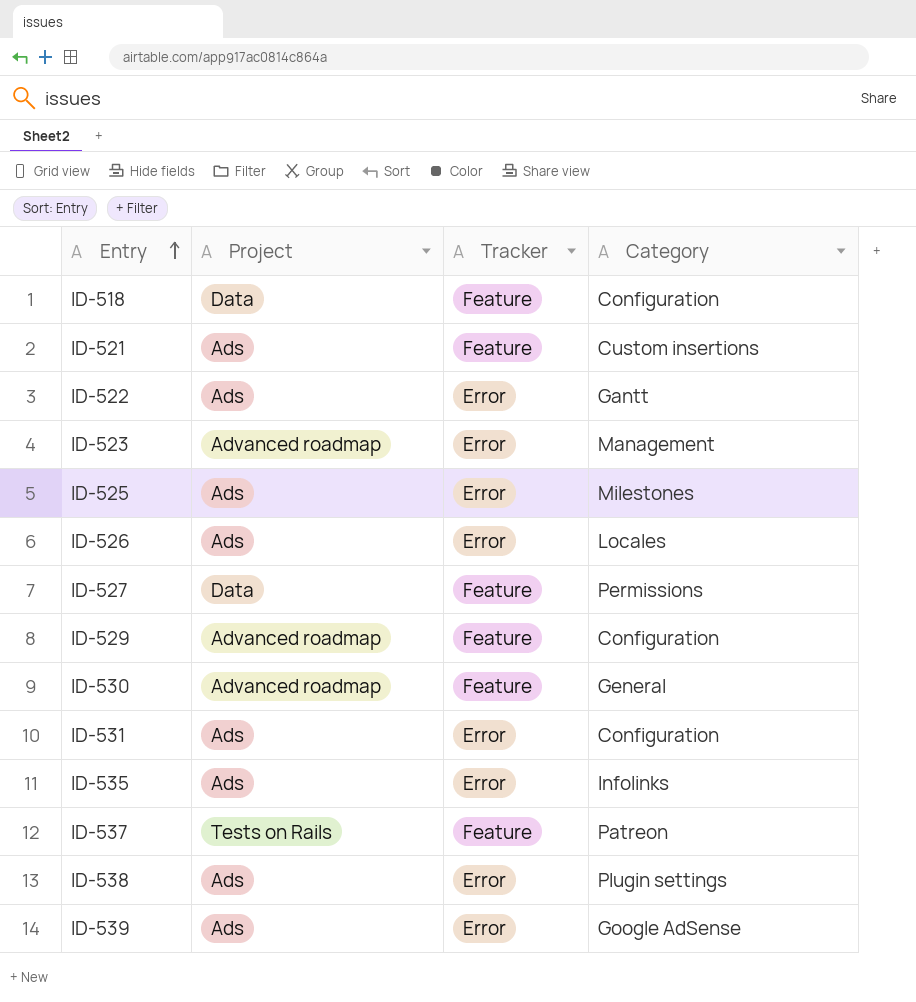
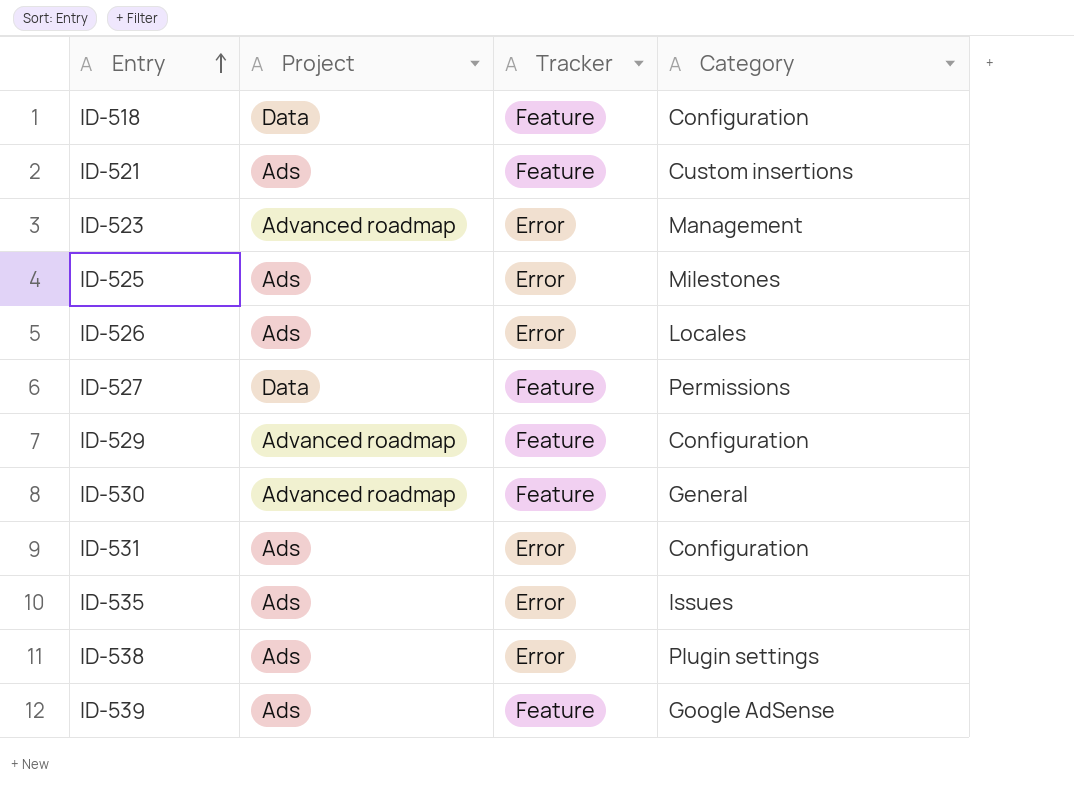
row ID-522: Ads | Error | Gantt -> none
row ID-537: Tests on Rails | Feature | Patreon -> none
ID-535 | Category: Infolinks -> Issues
ID-539 | Tracker: Error -> Feature

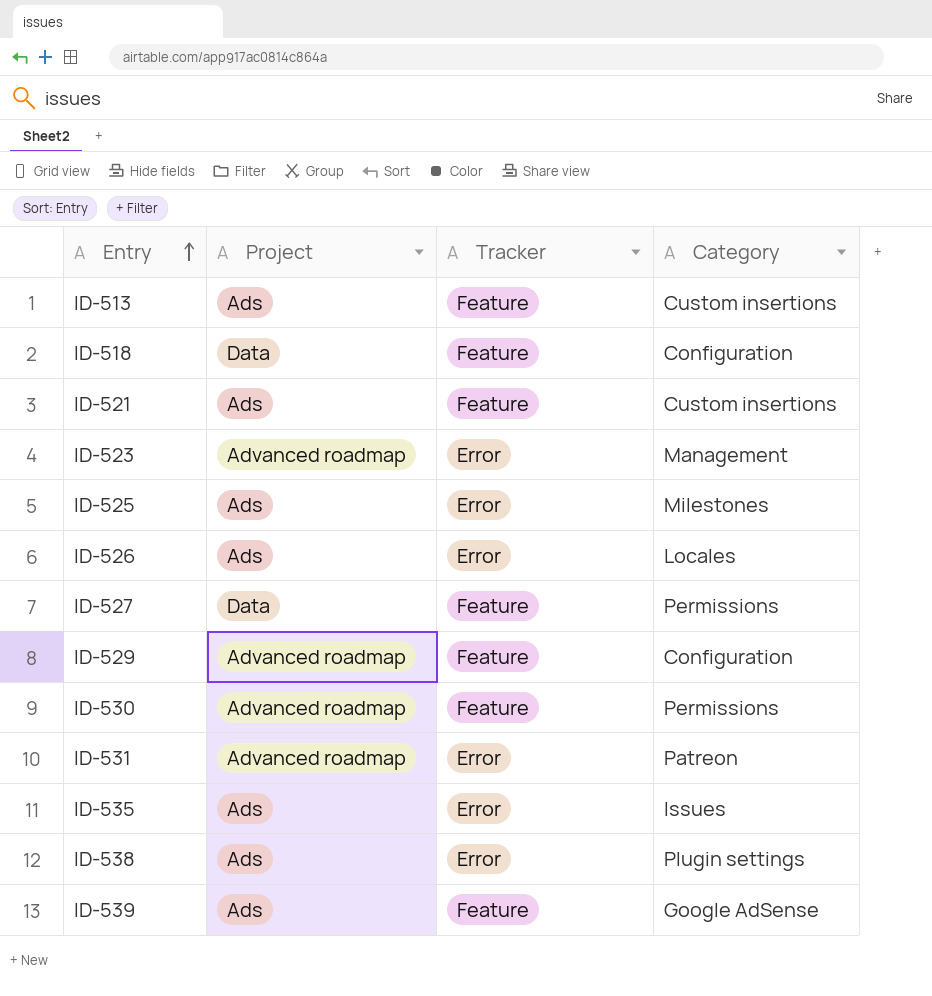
row ID-513: none -> Ads | Feature | Custom insertions
ID-530 | Category: General -> Permissions
ID-531 | Project: Ads -> Advanced roadmap
ID-531 | Category: Configuration -> Patreon

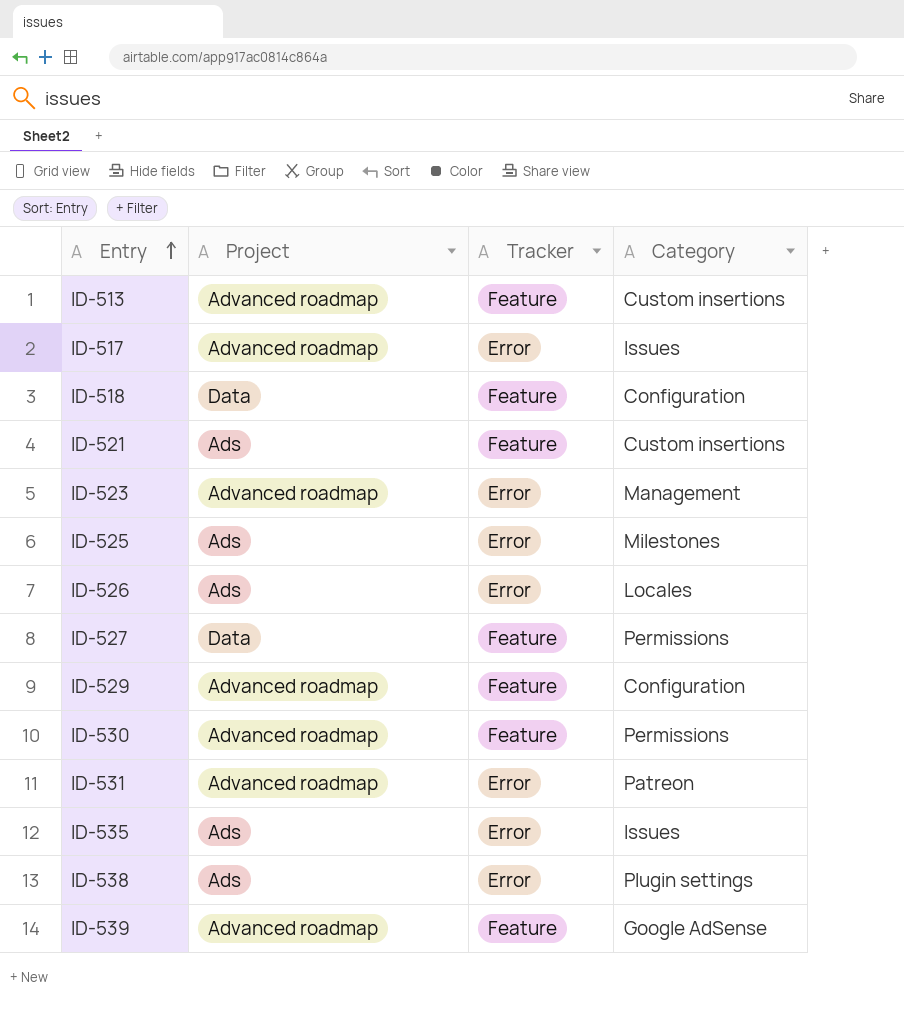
ID-513 | Project: Ads -> Advanced roadmap
row ID-517: none -> Advanced roadmap | Error | Issues
ID-539 | Project: Ads -> Advanced roadmap

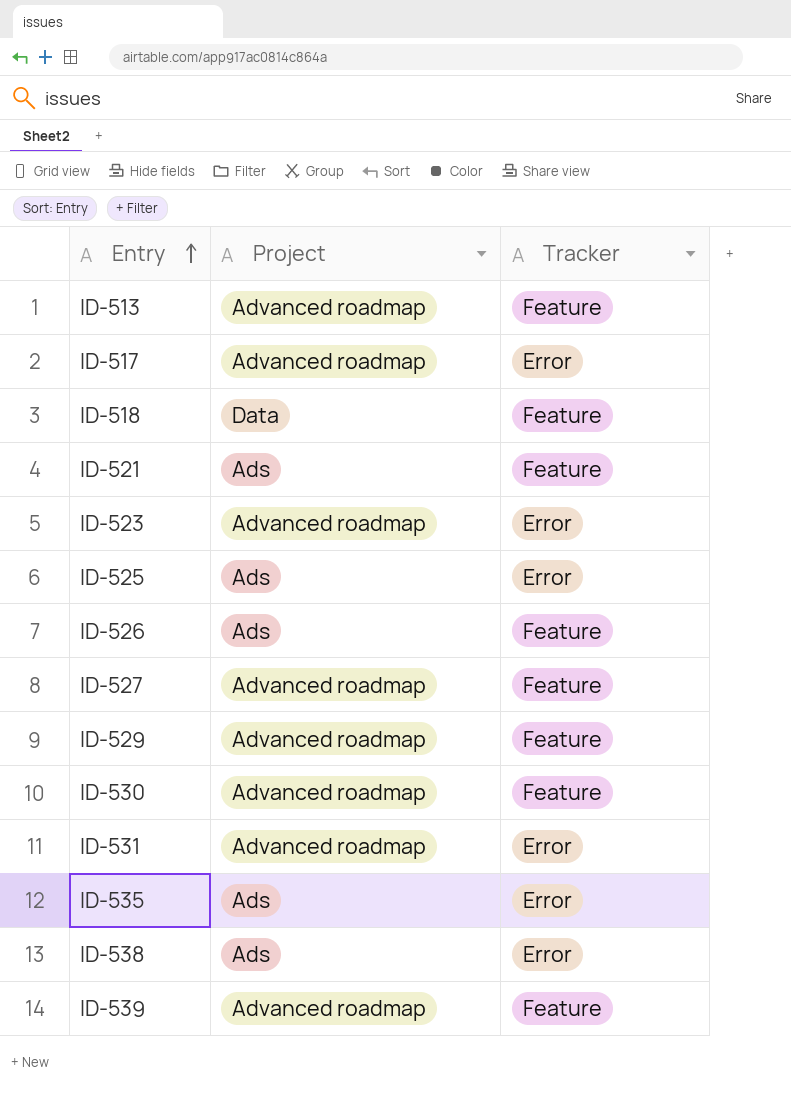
column Category | position: 4 -> none
ID-526 | Tracker: Error -> Feature
ID-527 | Project: Data -> Advanced roadmap

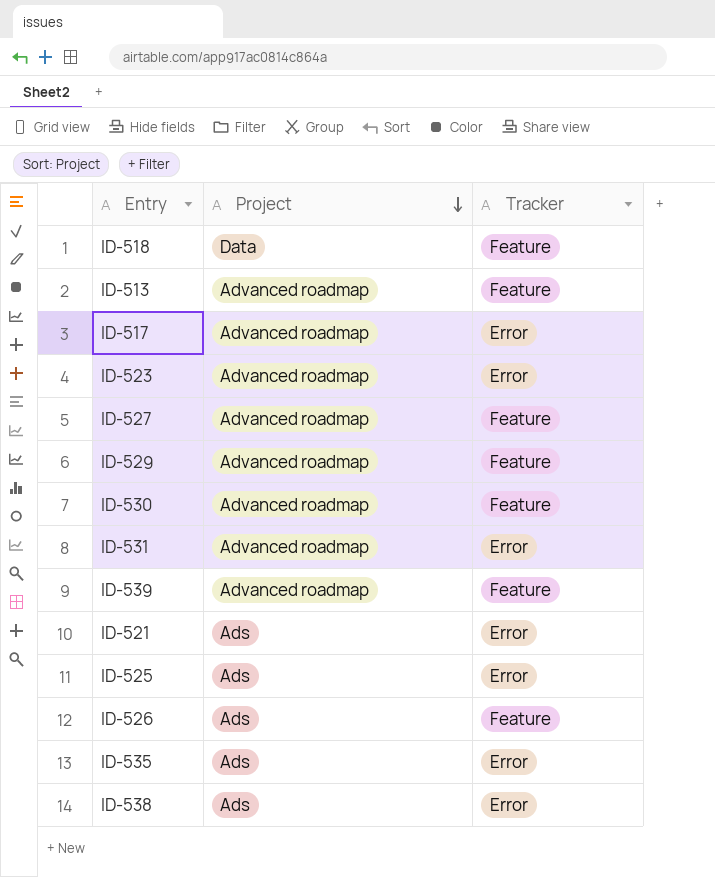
row order: Entry ascending -> Project descending
ID-521 | Tracker: Feature -> Error

